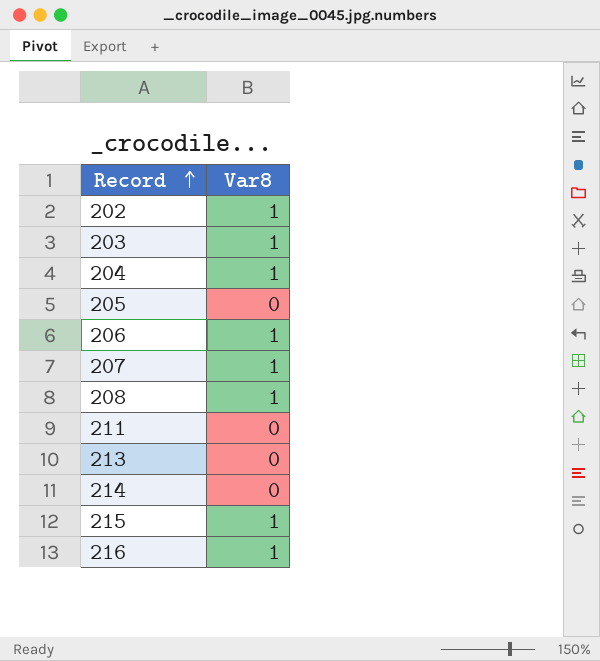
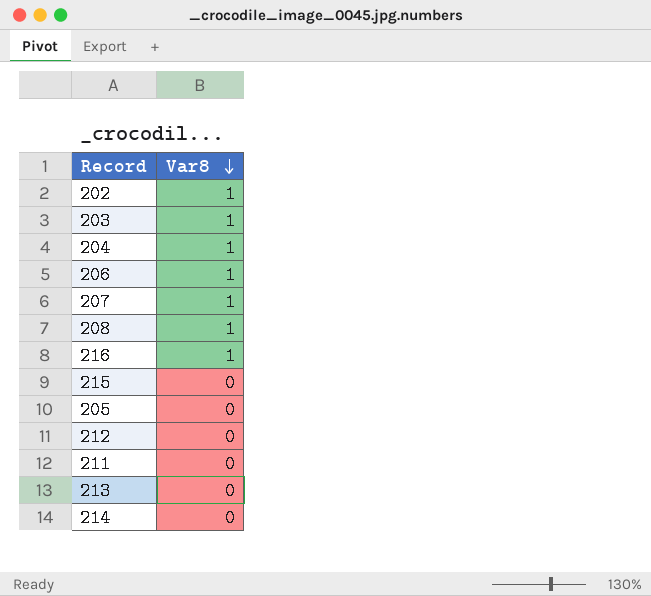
row order: Record ascending -> Var8 descending
215 | Var8: 1 -> 0
row 212: none -> 0

